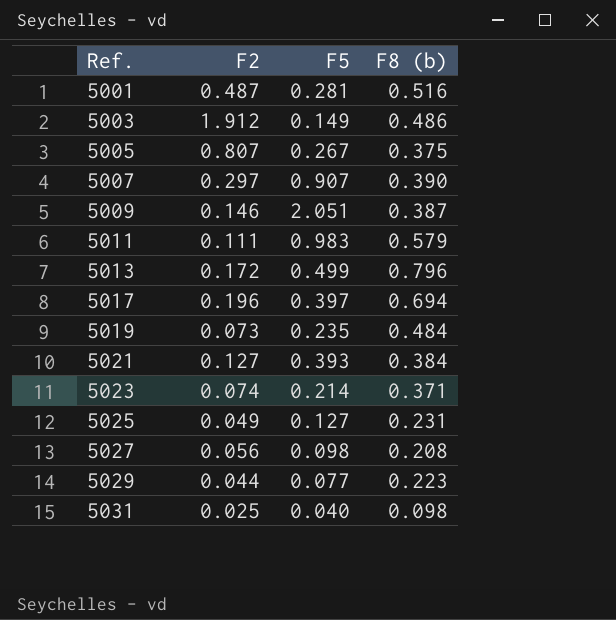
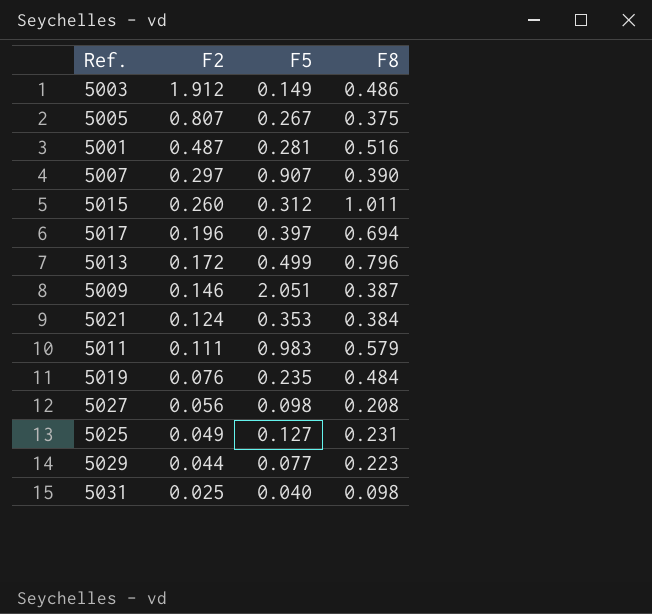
row order: Ref. ascending -> F2 descending
column name: F8 (b) -> F8
row 5023: 0.074 | 0.214 | 0.371 -> none
row 5015: none -> 0.260 | 0.312 | 1.011
5021 | F2: 0.127 -> 0.124
5021 | F5: 0.393 -> 0.353
5019 | F2: 0.073 -> 0.076

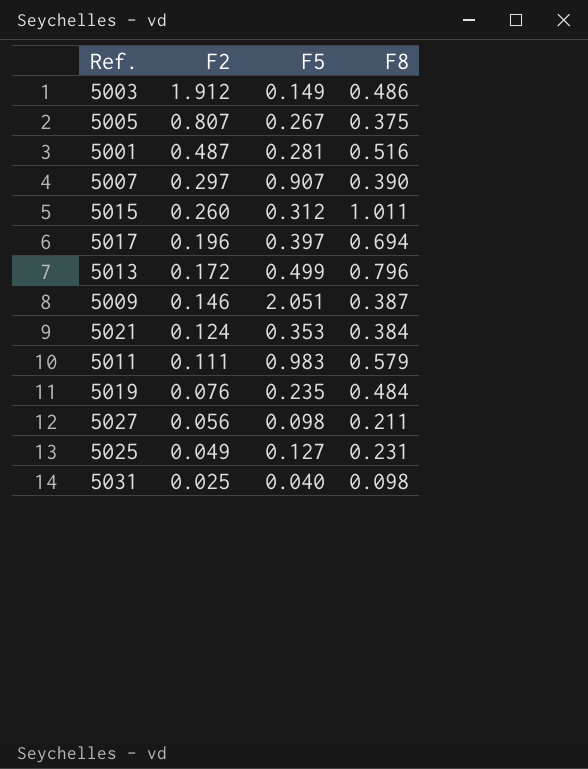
row 5029: 0.044 | 0.077 | 0.223 -> none
5027 | F8: 0.208 -> 0.211

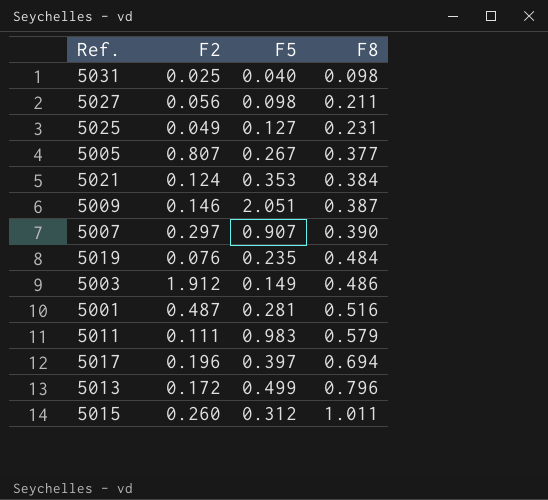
row order: F2 descending -> F8 ascending
5005 | F8: 0.375 -> 0.377

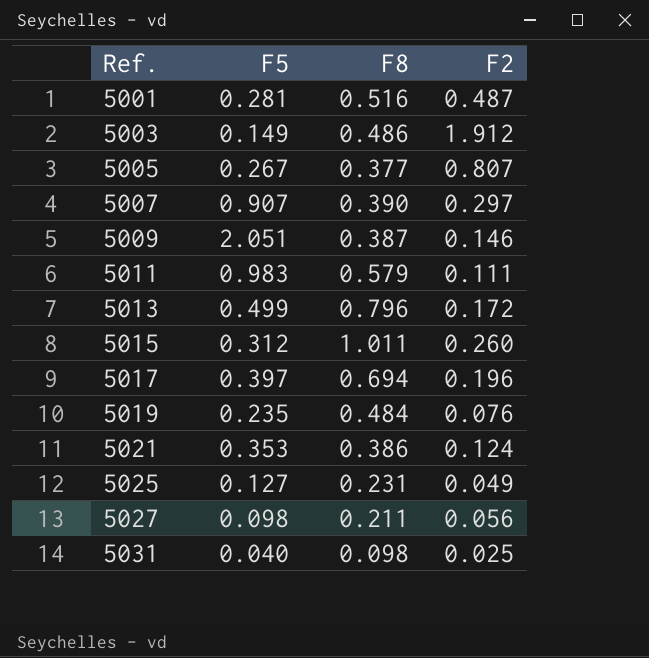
row order: F8 ascending -> Ref. ascending
column F2 | position: 2 -> 4
5021 | F8: 0.384 -> 0.386

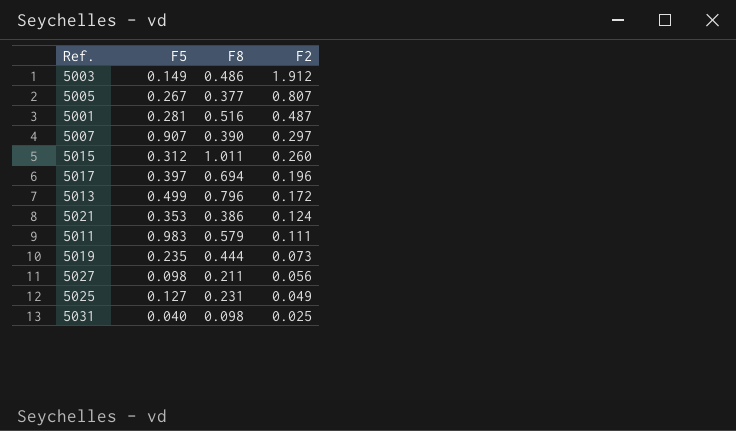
row order: Ref. ascending -> F2 descending
row 5009: 2.051 | 0.387 | 0.146 -> none
5019 | F8: 0.484 -> 0.444
5019 | F2: 0.076 -> 0.073

